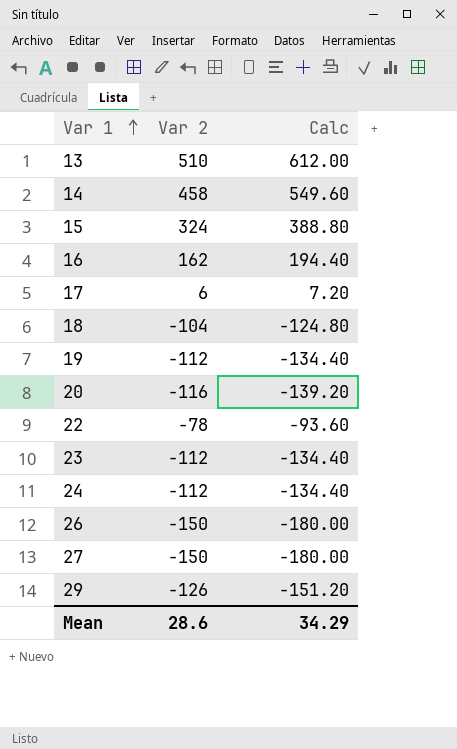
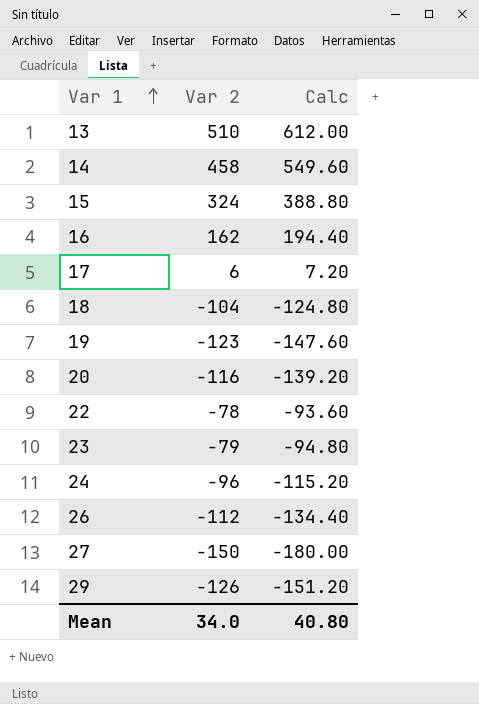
19 | Var 2: -112 -> -123
19 | Calc: -134.40 -> -147.60
23 | Var 2: -112 -> -79
23 | Calc: -134.40 -> -94.80
24 | Var 2: -112 -> -96
24 | Calc: -134.40 -> -115.20
26 | Var 2: -150 -> -112
26 | Calc: -180.00 -> -134.40
Mean | Var 2: 28.6 -> 34.0
Mean | Calc: 34.29 -> 40.80

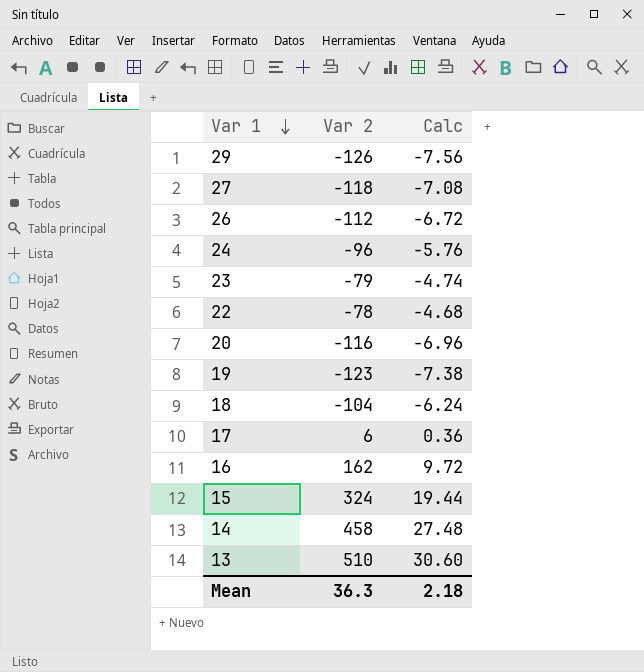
row order: Var 1 ascending -> Var 1 descending
column Calc | formula: [Var 2] * 1.2 -> [Var 2] * 0.06
27 | Var 2: -150 -> -118
Mean | Var 2: 34.0 -> 36.3
Mean | Calc: 40.80 -> 2.18

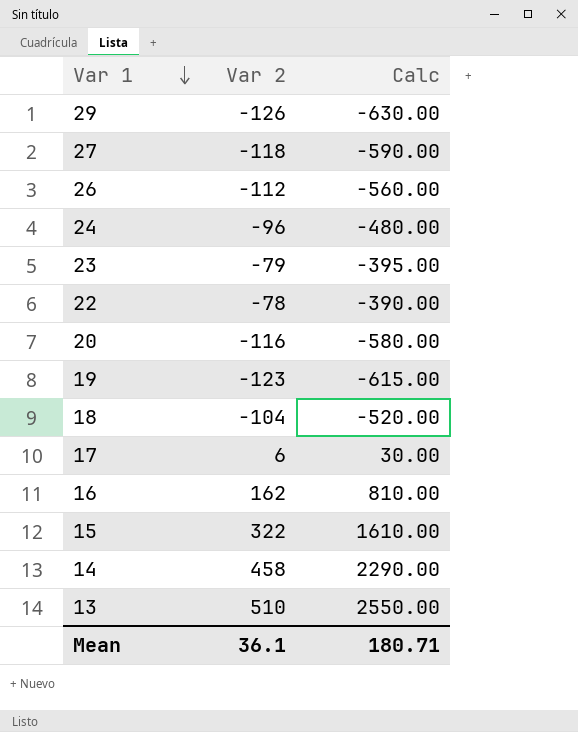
column Calc | formula: [Var 2] * 0.06 -> [Var 2] * 5
15 | Var 2: 324 -> 322
Mean | Var 2: 36.3 -> 36.1
Mean | Calc: 2.18 -> 180.71

